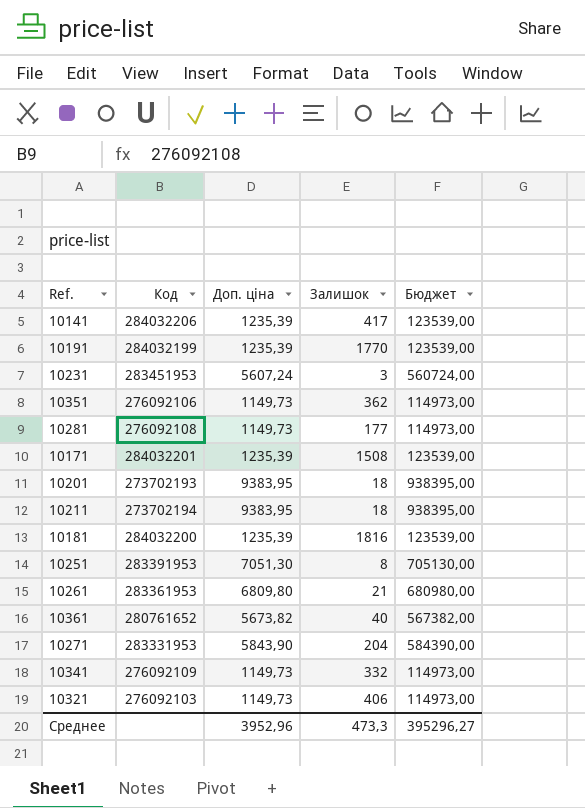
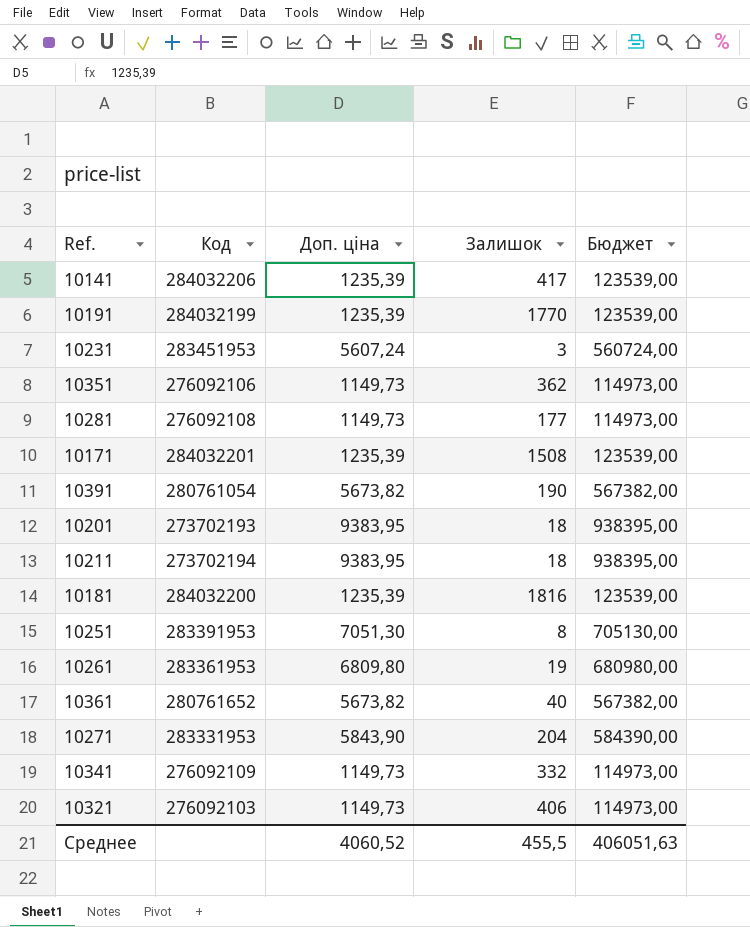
row 10391: none -> 280761054 | 5673,82 | 190 | 567382,00
10261 | Залишок: 21 -> 19
Среднее | Доп. ціна: 3952,96 -> 4060,52
Среднее | Залишок: 473,3 -> 455,5
Среднее | Бюджет: 395296,27 -> 406051,63

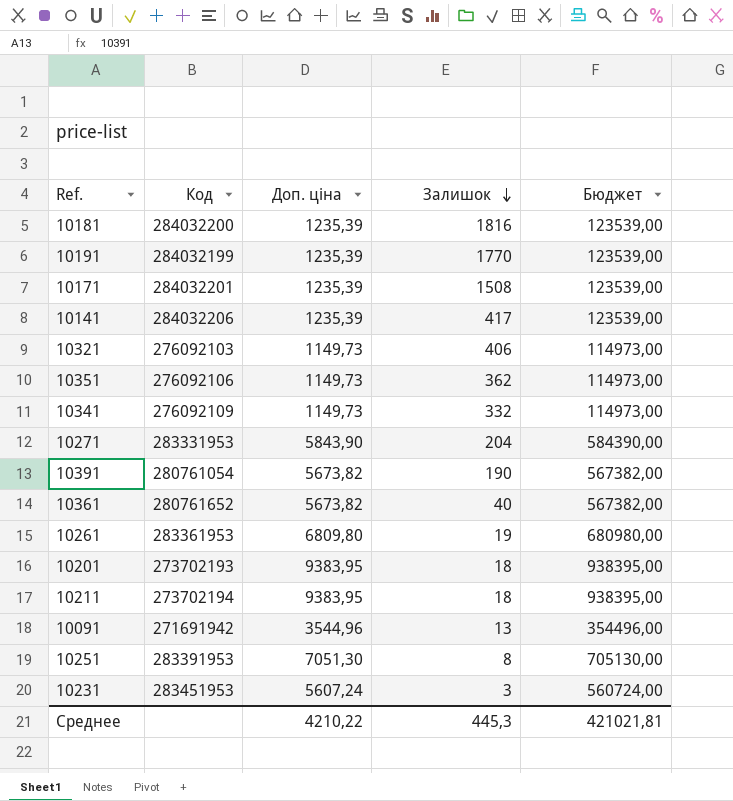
row order: none -> Залишок descending
row 10281: 276092108 | 1149,73 | 177 | 114973,00 -> none
row 10091: none -> 271691942 | 3544,96 | 13 | 354496,00
Среднее | Доп. ціна: 4060,52 -> 4210,22
Среднее | Залишок: 455,5 -> 445,3
Среднее | Бюджет: 406051,63 -> 421021,81

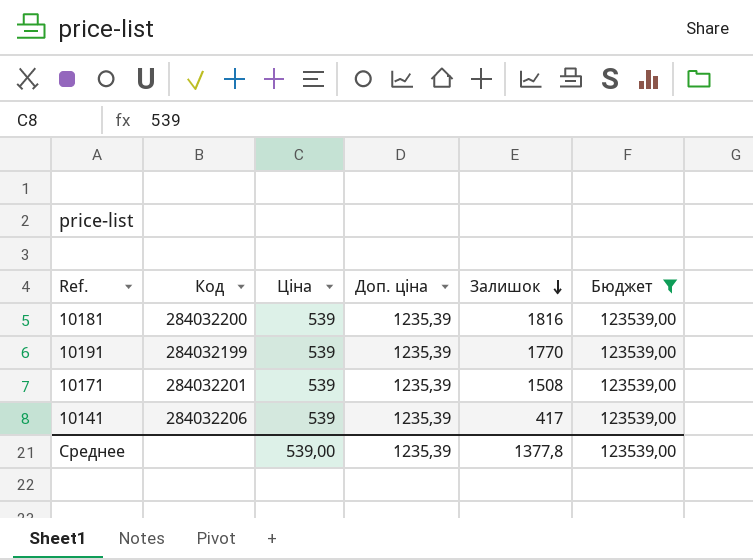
filter: none -> Бюджет = 123539,00
column Ціна | position: none -> 3
Среднее | Доп. ціна: 4210,22 -> 1235,39
Среднее | Залишок: 445,3 -> 1377,8
Среднее | Бюджет: 421021,81 -> 123539,00

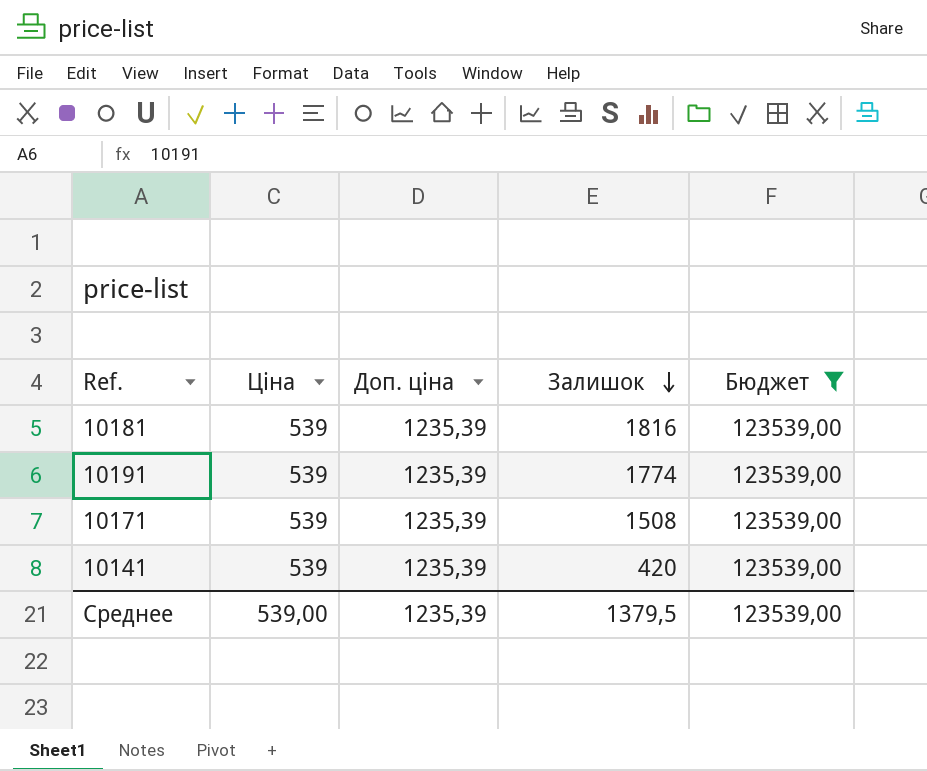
column Код | position: 2 -> none
10191 | Залишок: 1770 -> 1774
10141 | Залишок: 417 -> 420
Среднее | Залишок: 1377,8 -> 1379,5

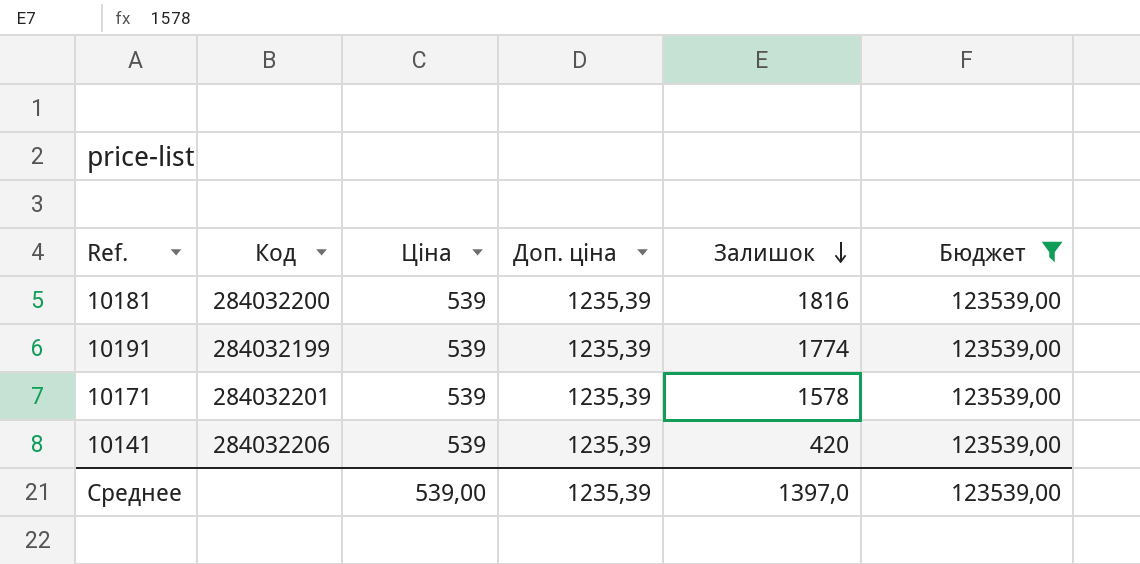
column Код | position: none -> 2
10171 | Залишок: 1508 -> 1578
Среднее | Залишок: 1379,5 -> 1397,0

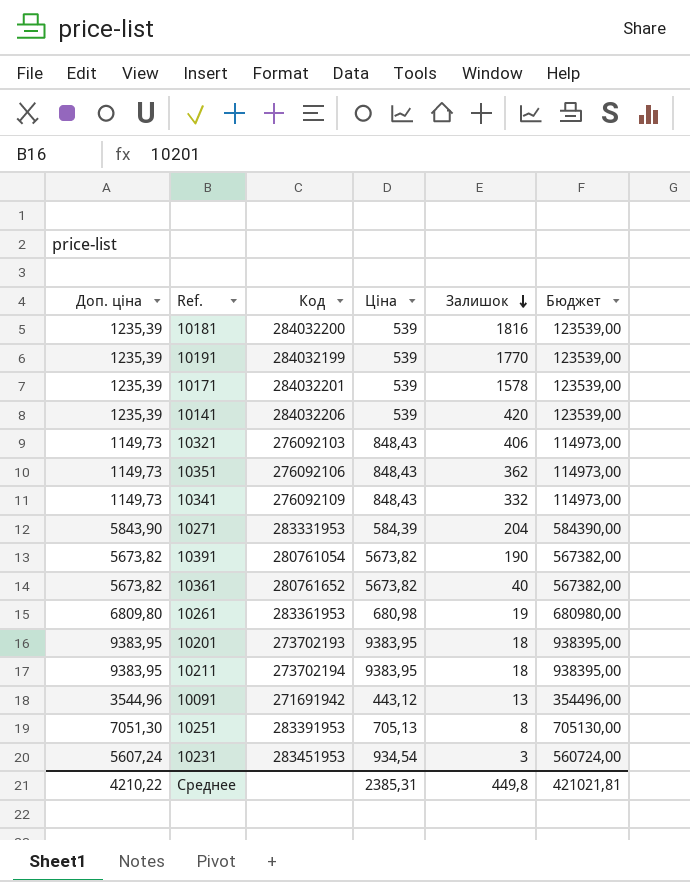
filter: Бюджет = 123539,00 -> none
column Доп. ціна | position: 4 -> 1
10191 | Залишок: 1774 -> 1770
Среднее | Доп. ціна: 1235,39 -> 4210,22
Среднее | Ціна: 539,00 -> 2385,31
Среднее | Залишок: 1397,0 -> 449,8
Среднее | Бюджет: 123539,00 -> 421021,81

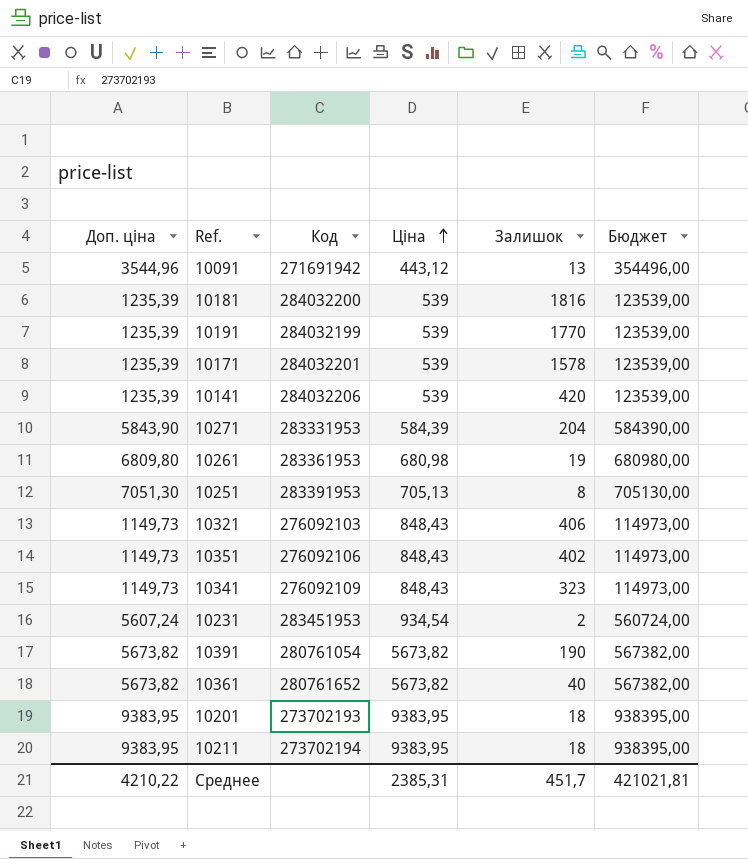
row order: Залишок descending -> Ціна ascending
10351 | Залишок: 362 -> 402
10341 | Залишок: 332 -> 323
10231 | Залишок: 3 -> 2
Среднее | Залишок: 449,8 -> 451,7

